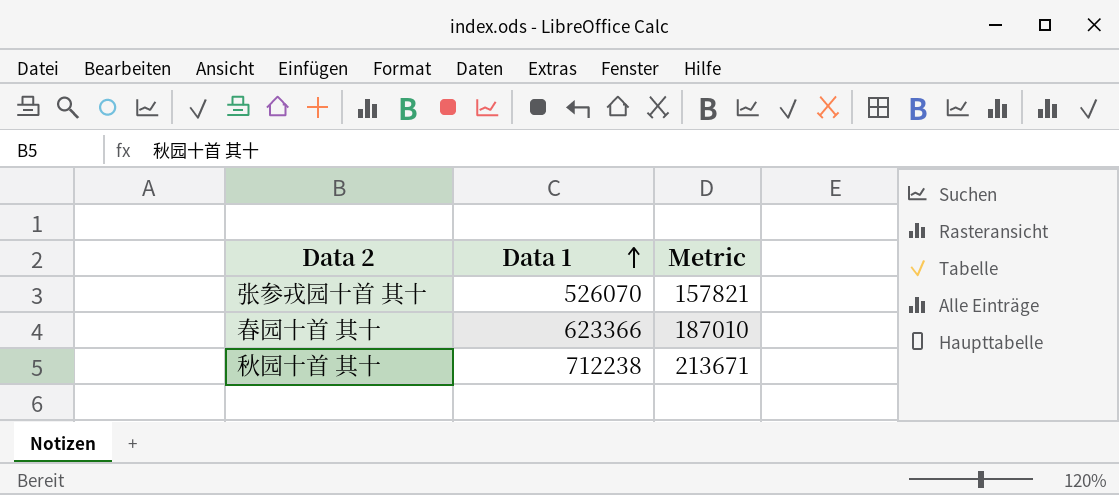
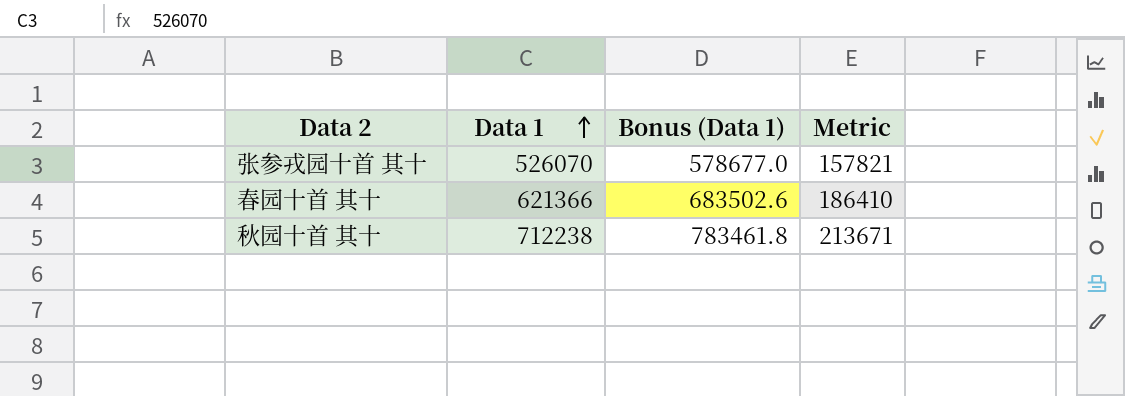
column Bonus (Data 1) | formula: none -> [Data 1] * 1.1
春园十首 其十 | Data 1: 623366 -> 621366
春园十首 其十 | Metric: 187010 -> 186410

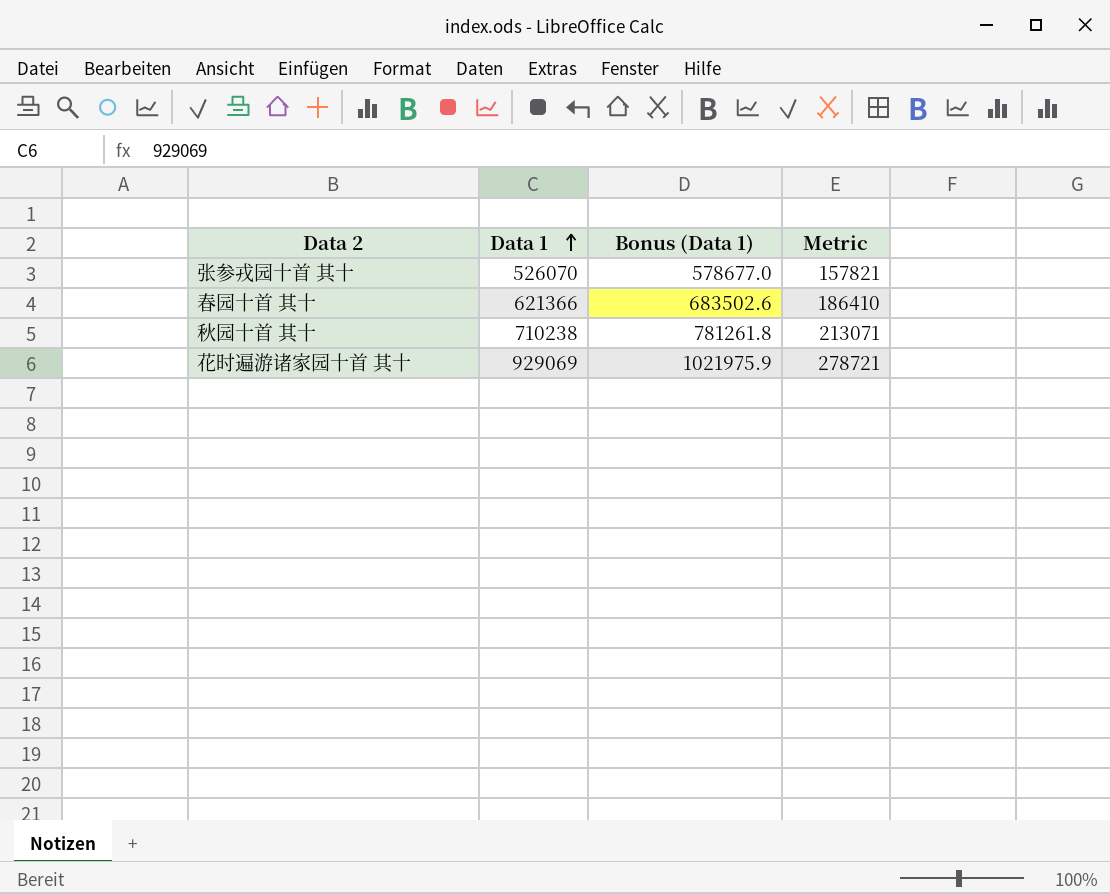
秋园十首 其十 | Data 1: 712238 -> 710238
秋园十首 其十 | Bonus (Data 1): 783461.8 -> 781261.8
秋园十首 其十 | Metric: 213671 -> 213071
row 花时遍游诸家园十首 其十: none -> 929069 | 1021975.9 | 278721

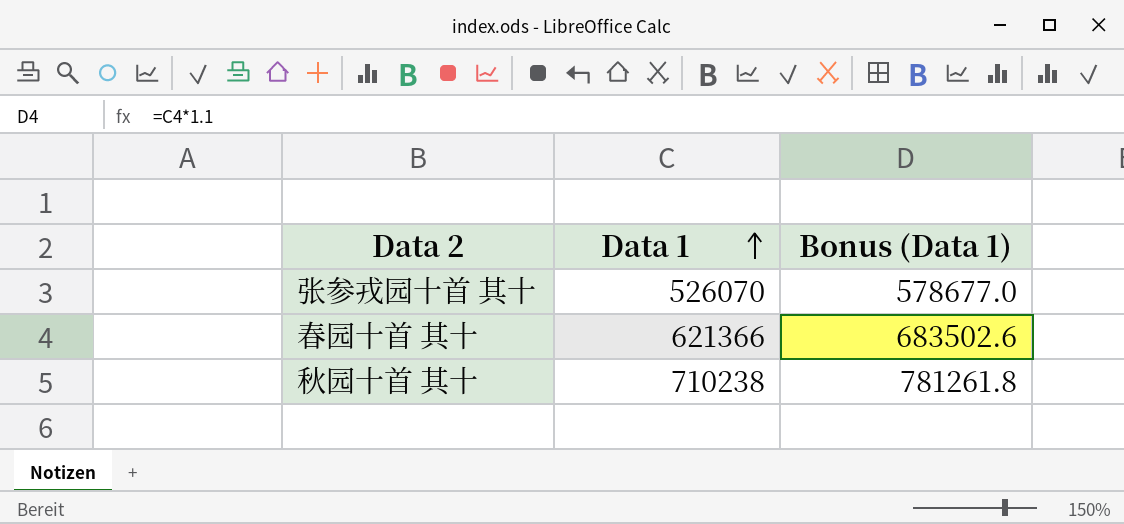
column Metric | formula: [Data 1] * 0.3 -> none
row 花时遍游诸家园十首 其十: 929069 | 1021975.9 | 278721 -> none

